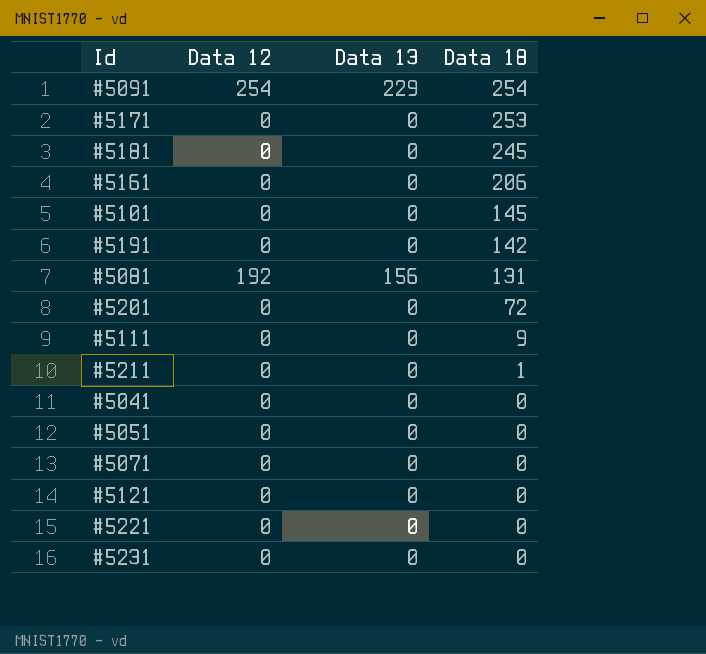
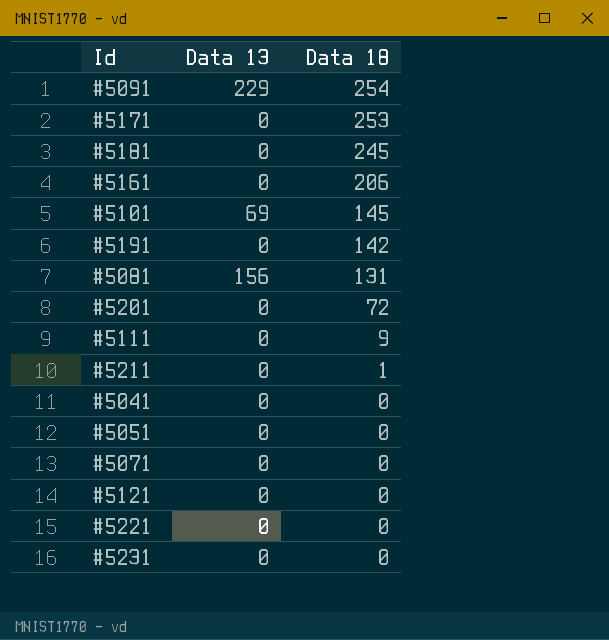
column Data 12 | position: 2 -> none
#5101 | Data 13: 0 -> 69

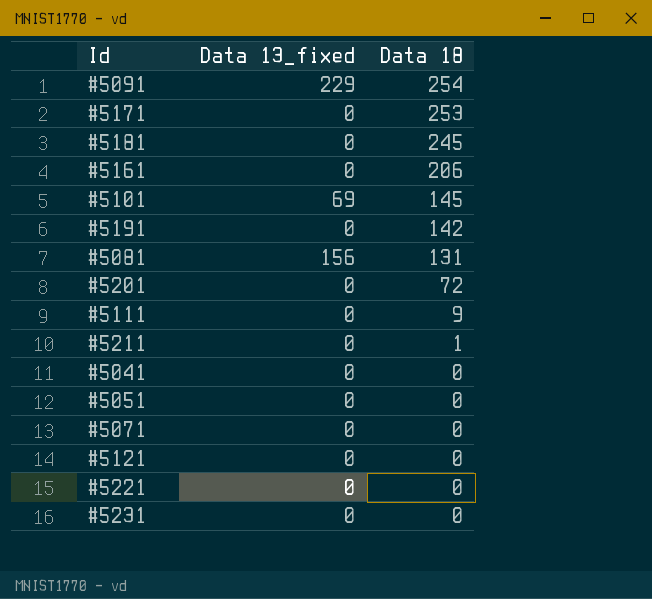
column name: Data 13 -> Data 13_fixed

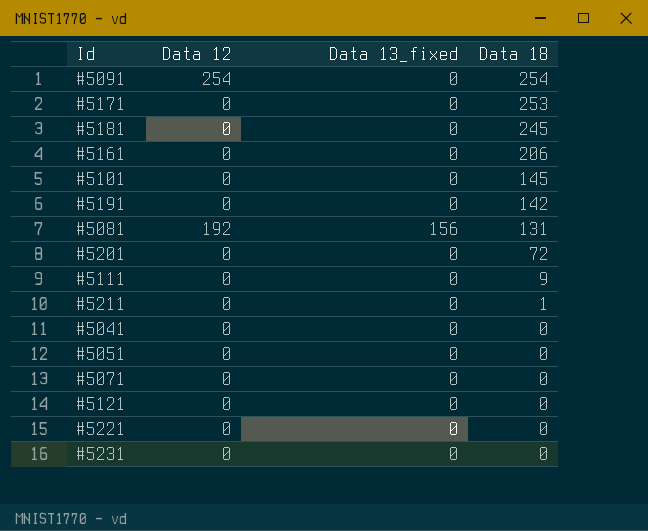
column Data 12 | position: none -> 2
#5091 | Data 13_fixed: 229 -> 0
#5101 | Data 13_fixed: 69 -> 0

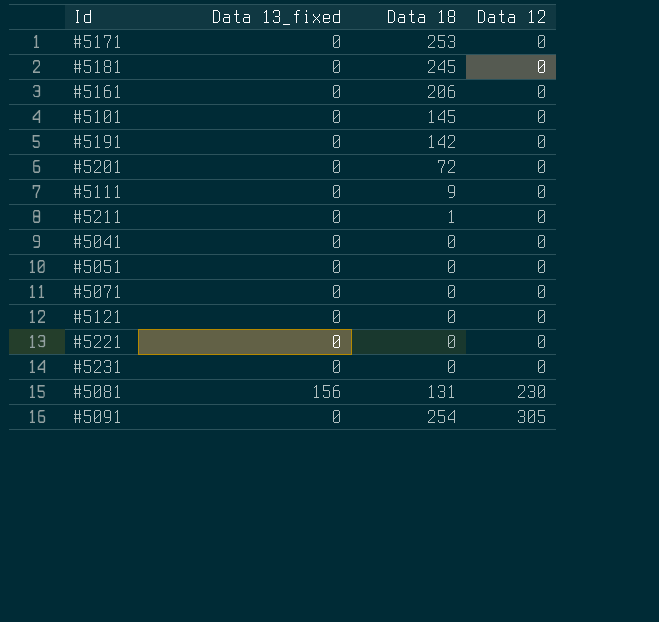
row order: Data 18 descending -> Data 12 ascending
column Data 12 | position: 2 -> 4
#5081 | Data 12: 192 -> 230
#5091 | Data 12: 254 -> 305

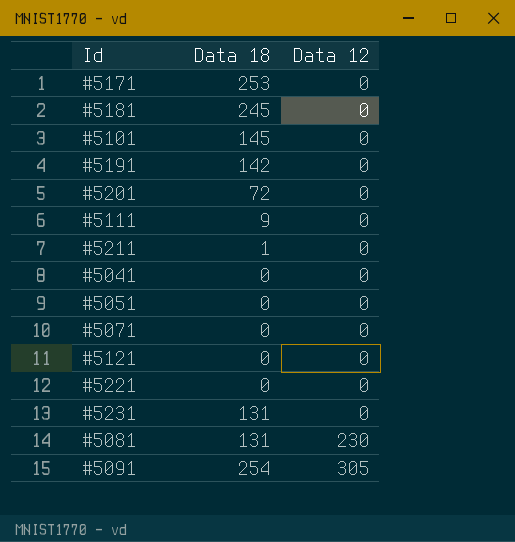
column Data 13_fixed | position: 2 -> none
row #5161: 0 | 206 | 0 -> none
#5231 | Data 18: 0 -> 131

